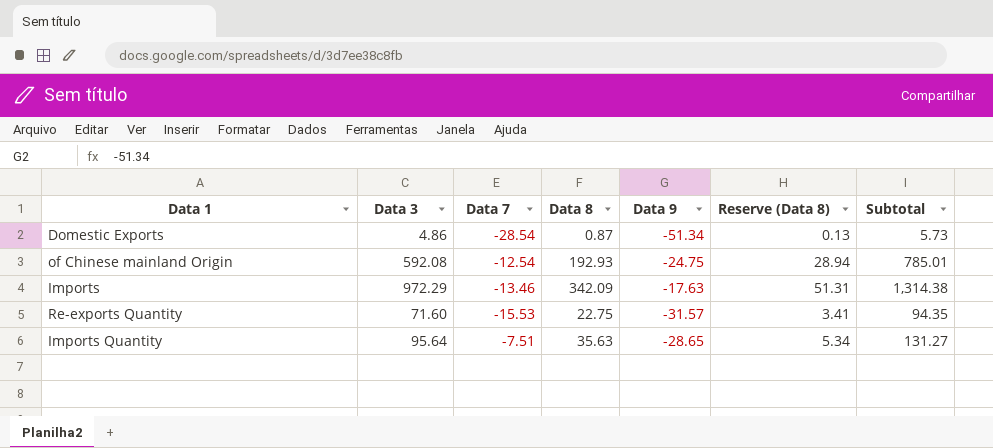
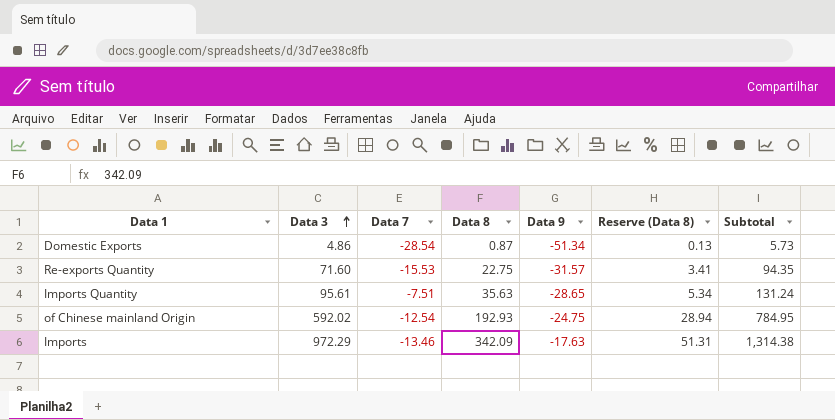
row order: none -> Data 3 ascending
Imports Quantity | Data 3: 95.64 -> 95.61
Imports Quantity | Subtotal: 131.27 -> 131.24
of Chinese mainland Origin | Data 3: 592.08 -> 592.02
of Chinese mainland Origin | Subtotal: 785.01 -> 784.95

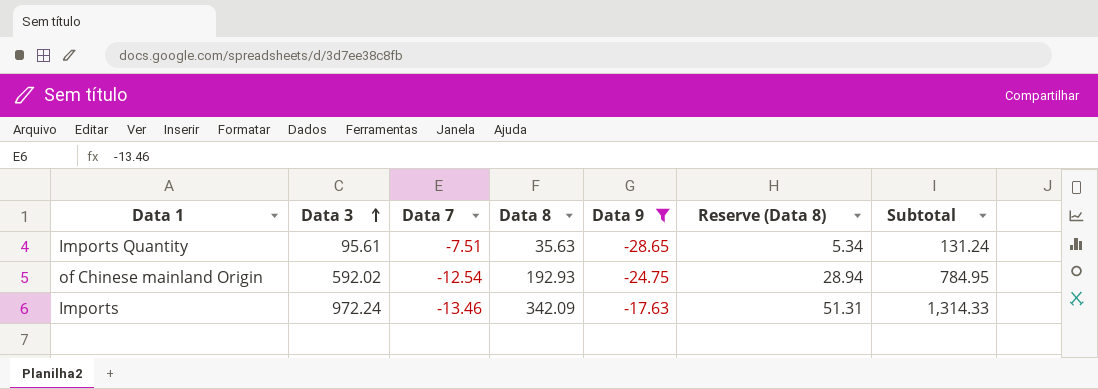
filter: none -> Data 9 >= -28.65
Imports | Data 3: 972.29 -> 972.24
Imports | Subtotal: 1,314.38 -> 1,314.33

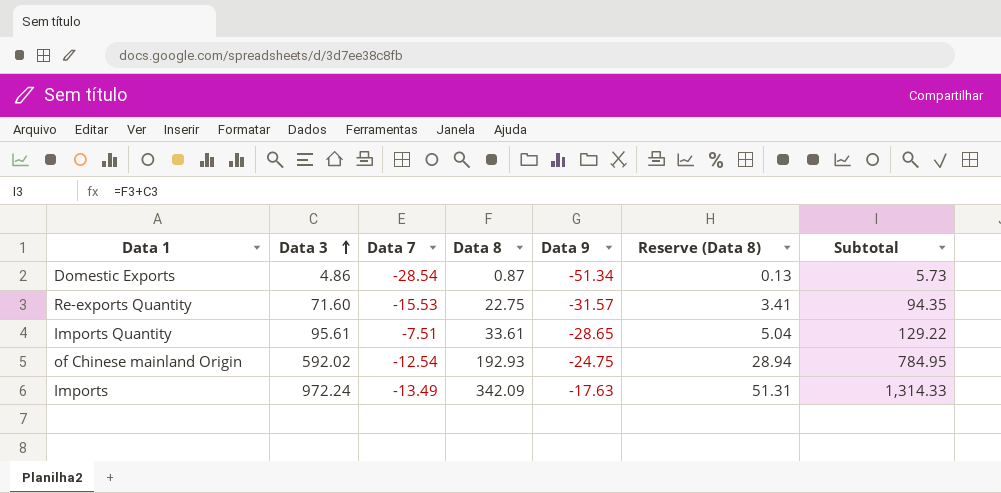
filter: Data 9 >= -28.65 -> none
Imports Quantity | Data 8: 35.63 -> 33.61
Imports Quantity | Reserve (Data 8): 5.34 -> 5.04
Imports Quantity | Subtotal: 131.24 -> 129.22
Imports | Data 7: -13.46 -> -13.49

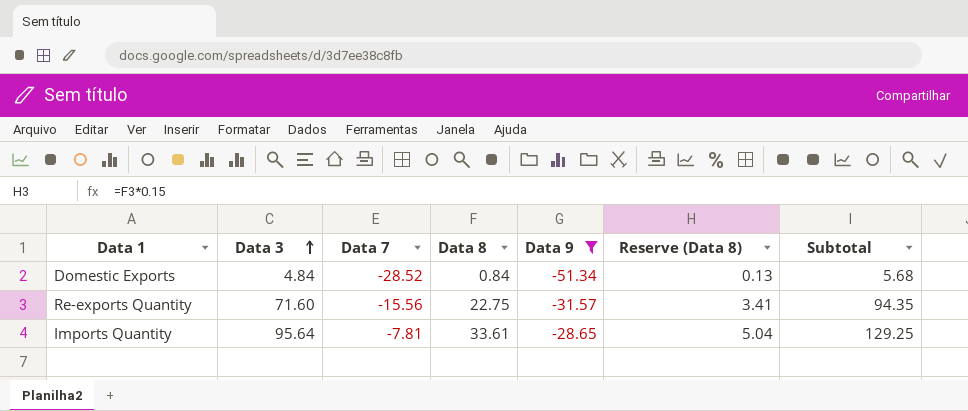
filter: none -> Data 9 <= -28.65
Domestic Exports | Data 3: 4.86 -> 4.84
Domestic Exports | Data 7: -28.54 -> -28.52
Domestic Exports | Data 8: 0.87 -> 0.84
Domestic Exports | Subtotal: 5.73 -> 5.68
Re-exports Quantity | Data 7: -15.53 -> -15.56
Imports Quantity | Data 3: 95.61 -> 95.64
Imports Quantity | Data 7: -7.51 -> -7.81
Imports Quantity | Subtotal: 129.22 -> 129.25

